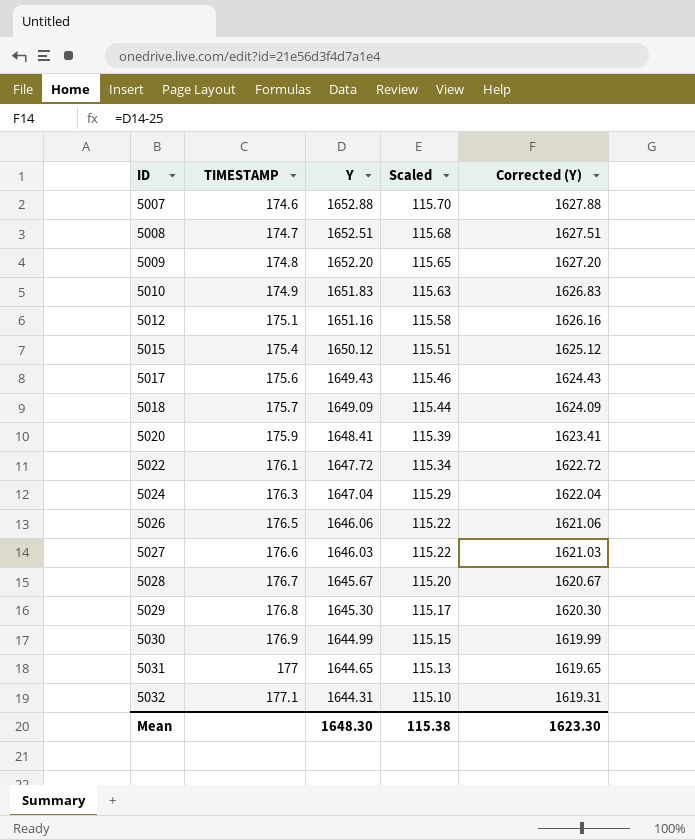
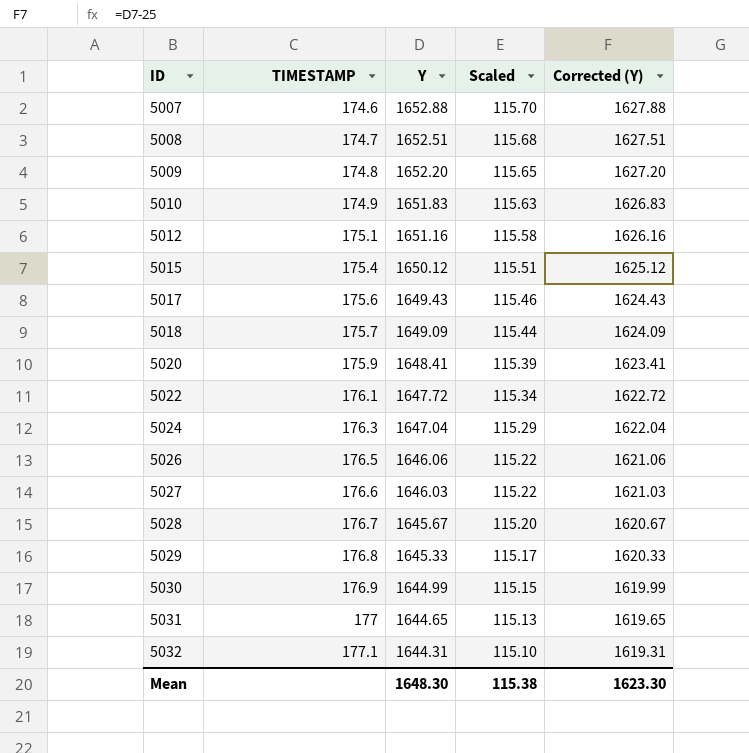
5029 | Y: 1645.30 -> 1645.33
5029 | Corrected (Y): 1620.30 -> 1620.33

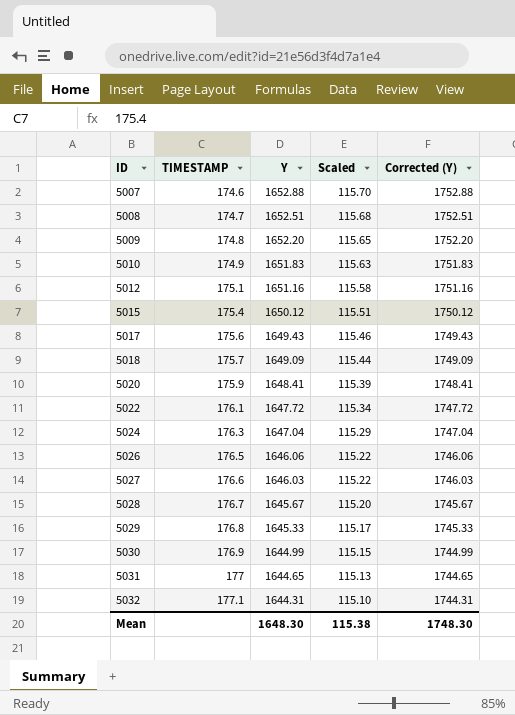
column Corrected (Y) | formula: [Y] - 25 -> [Y] + 100
Mean | Corrected (Y): 1623.30 -> 1748.30

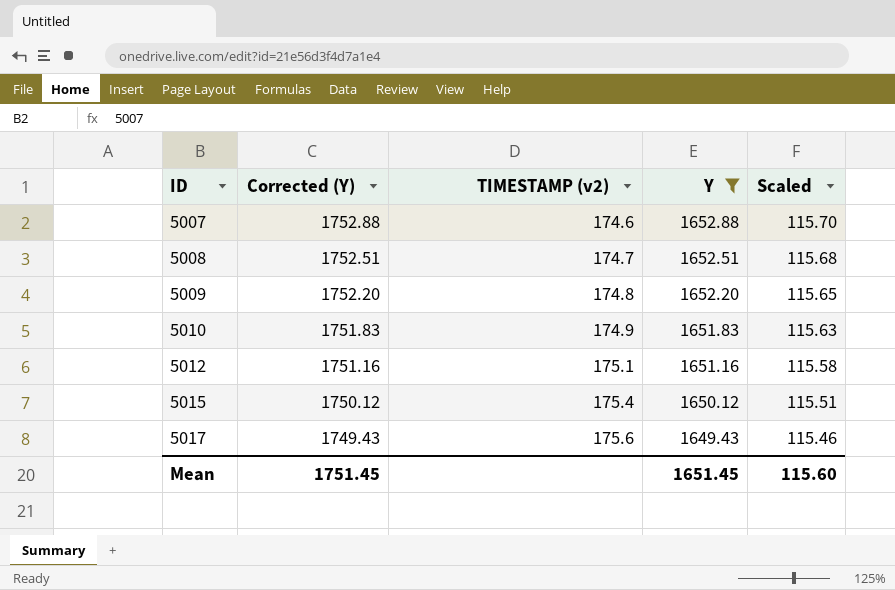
filter: none -> Y >= 1649.43
column Corrected (Y) | position: 5 -> 2
column name: TIMESTAMP -> TIMESTAMP (v2)
Mean | Corrected (Y): 1748.30 -> 1751.45
Mean | Y: 1648.30 -> 1651.45
Mean | Scaled: 115.38 -> 115.60

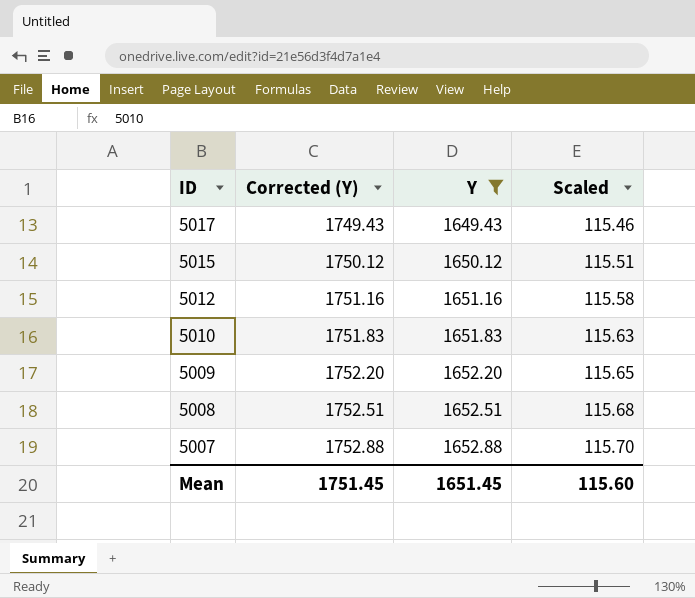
row order: ID ascending -> ID descending
column TIMESTAMP (v2) | position: 3 -> none

